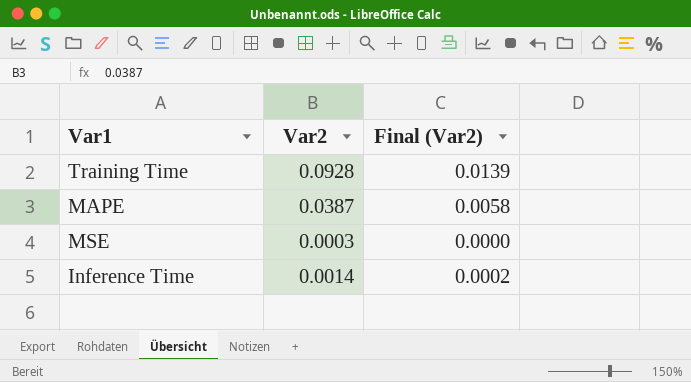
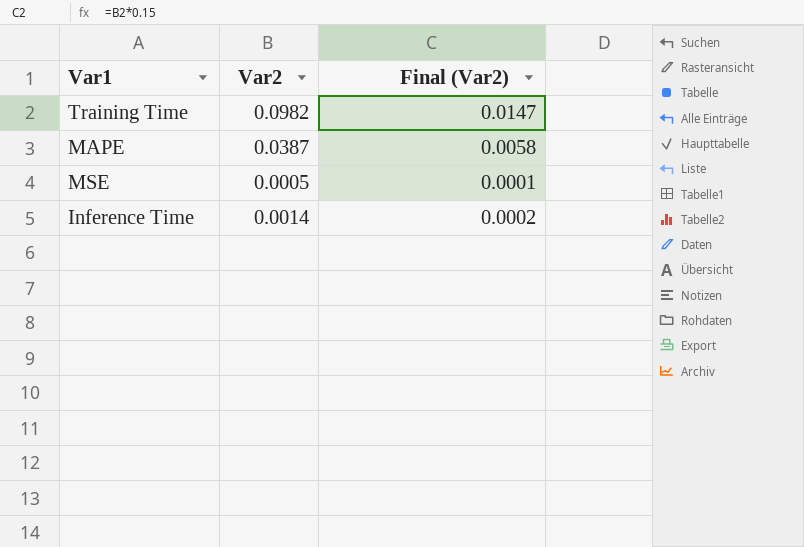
Training Time | Var2: 0.0928 -> 0.0982
Training Time | Final (Var2): 0.0139 -> 0.0147
MSE | Var2: 0.0003 -> 0.0005
MSE | Final (Var2): 0.0000 -> 0.0001

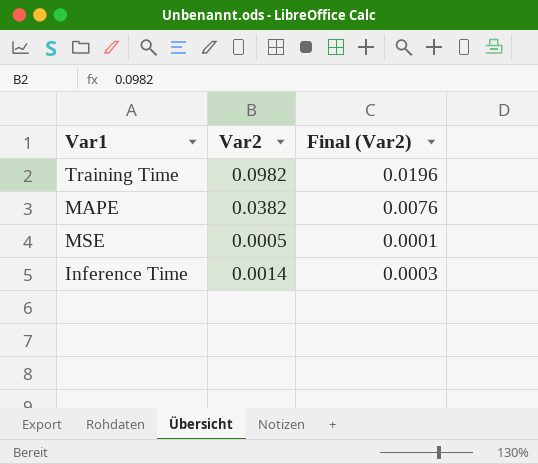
column Final (Var2) | formula: [Var2] * 0.15 -> [Var2] * 0.2
MAPE | Var2: 0.0387 -> 0.0382

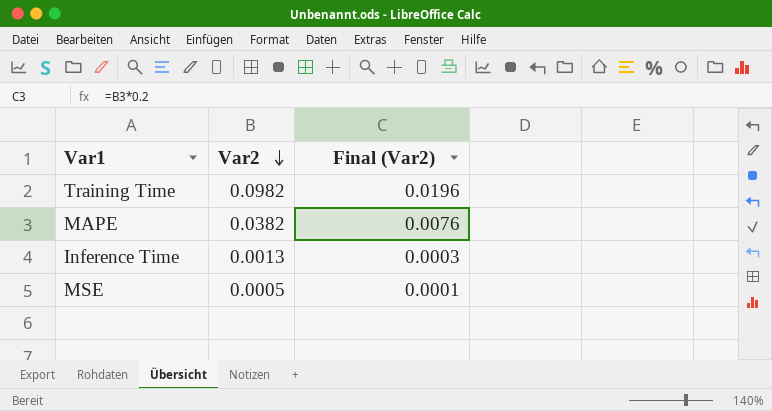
row order: none -> Var2 descending
Inference Time | Var2: 0.0014 -> 0.0013

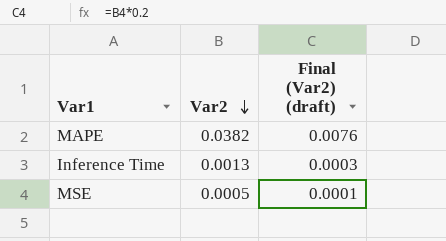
column name: Final (Var2) -> Final (Var2) (draft)
row Training Time: 0.0982 | 0.0196 -> none

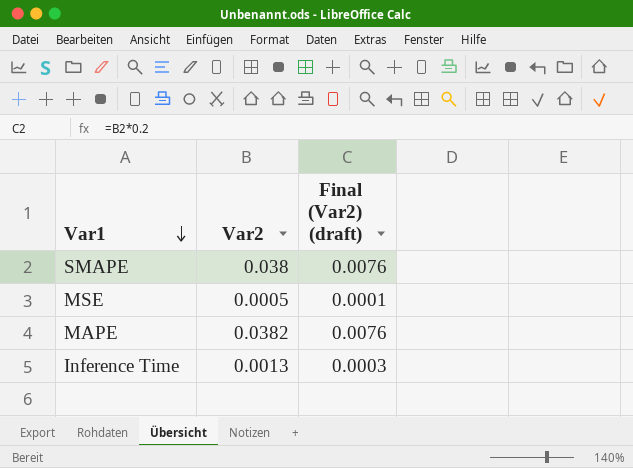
row order: Var2 descending -> Var1 descending
row SMAPE: none -> 0.038 | 0.0076

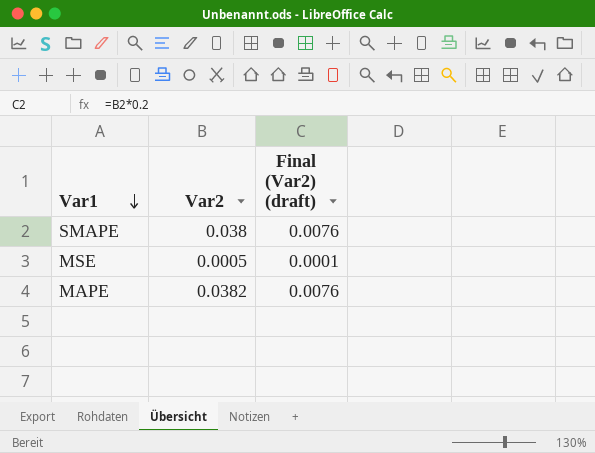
row Inference Time: 0.0013 | 0.0003 -> none

